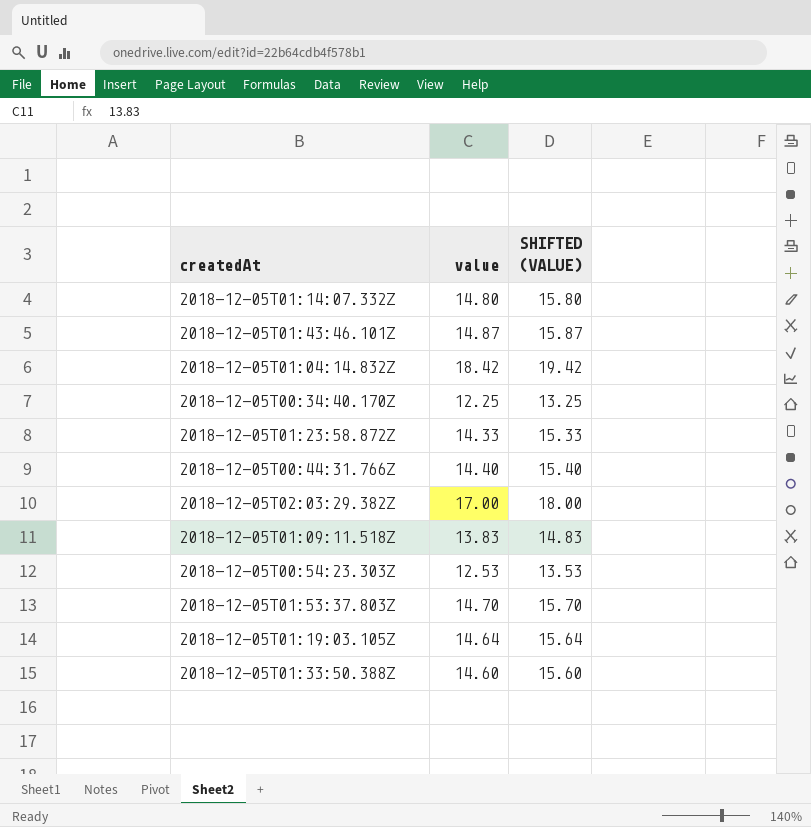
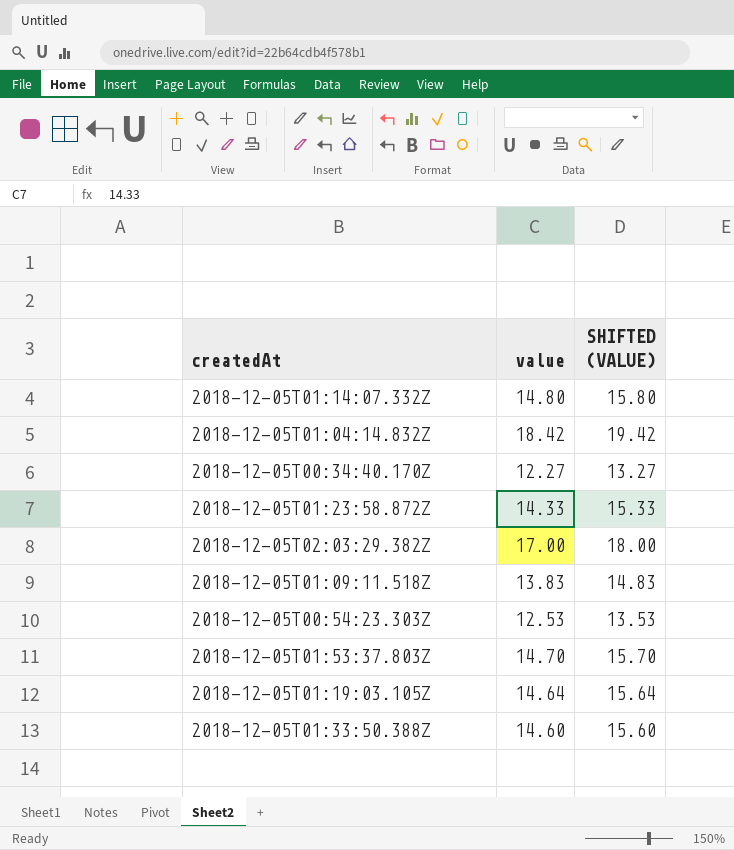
row 2018-12-05T01:43:46.101Z: 14.87 | 15.87 -> none
row 2018-12-05T00:44:31.766Z: 14.40 | 15.40 -> none
2018-12-05T00:34:40.170Z | value: 12.25 -> 12.27
2018-12-05T00:34:40.170Z | SHIFTED (VALUE): 13.25 -> 13.27

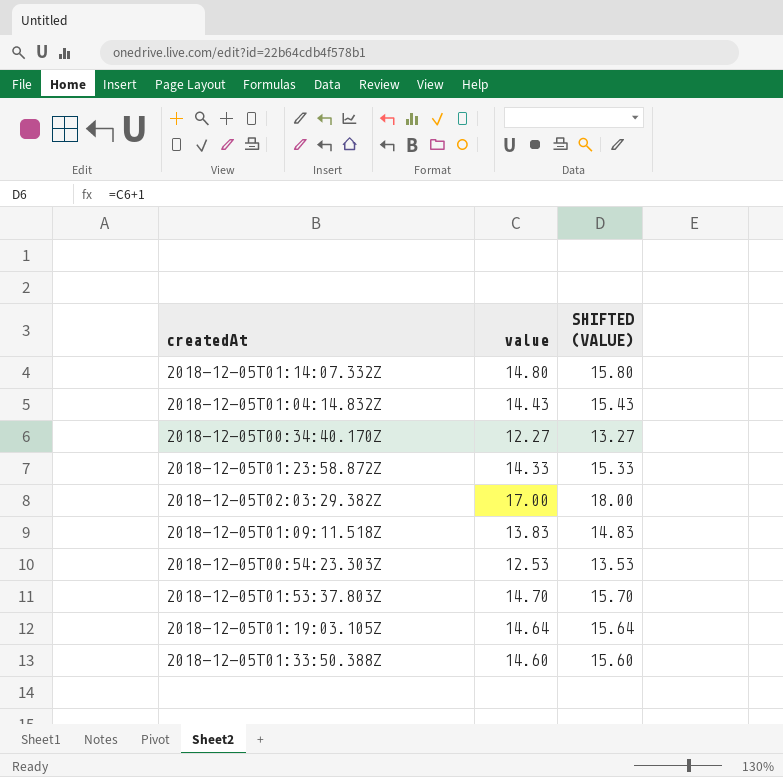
2018-12-05T01:04:14.832Z | value: 18.42 -> 14.43
2018-12-05T01:04:14.832Z | SHIFTED (VALUE): 19.42 -> 15.43

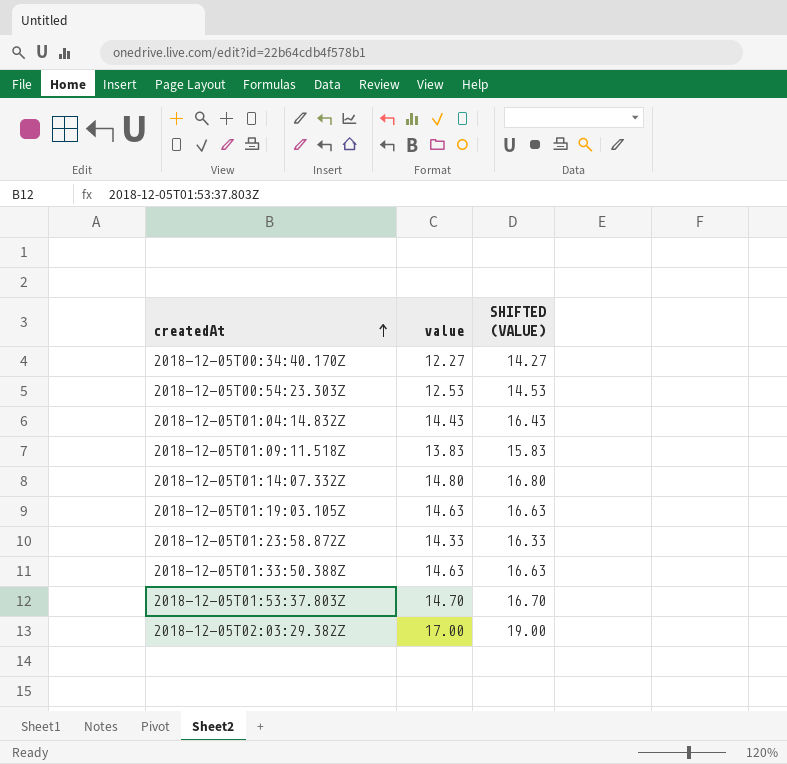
row order: none -> createdAt ascending
column SHIFTED (VALUE) | formula: [value] + 1 -> [value] + 2
2018-12-05T01:19:03.105Z | value: 14.64 -> 14.63
2018-12-05T01:33:50.388Z | value: 14.60 -> 14.63

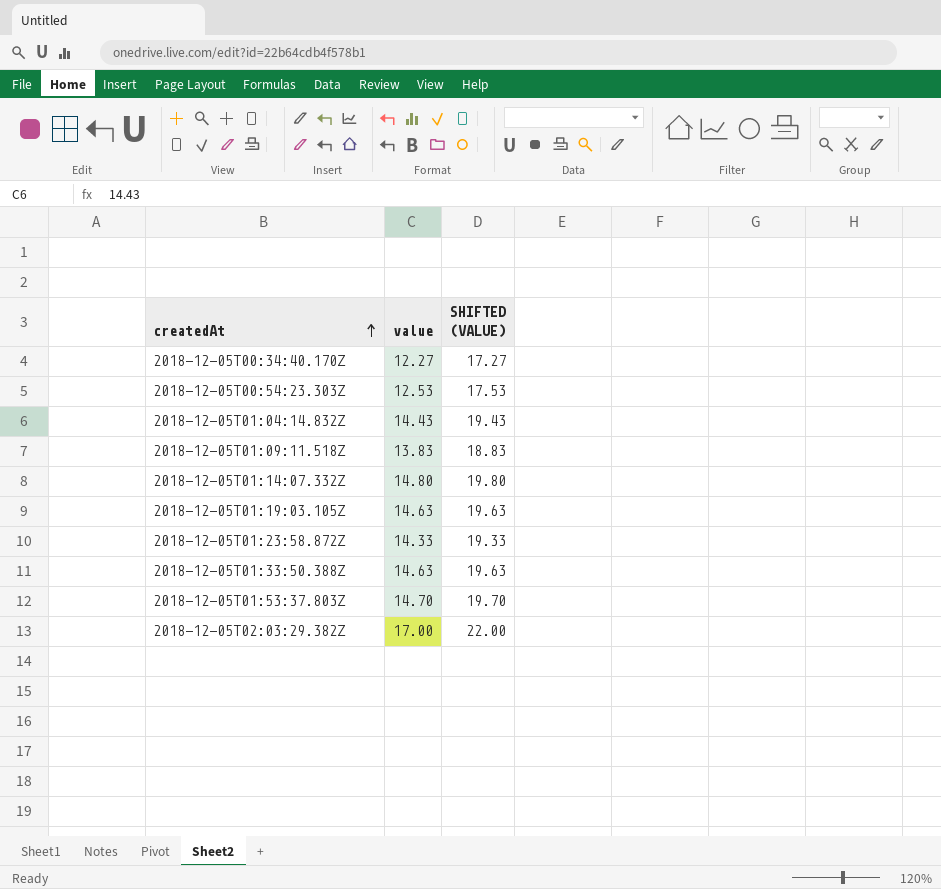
column SHIFTED (VALUE) | formula: [value] + 2 -> [value] + 5

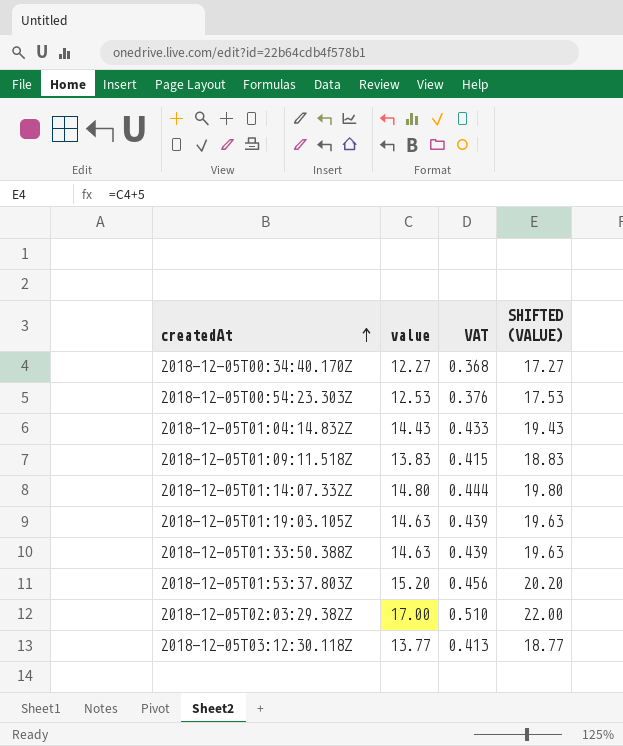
column VAT | formula: none -> [value] * 0.03
row 2018-12-05T01:23:58.872Z: 14.33 | 19.33 -> none
2018-12-05T01:53:37.803Z | value: 14.70 -> 15.20
2018-12-05T01:53:37.803Z | SHIFTED (VALUE): 19.70 -> 20.20
row 2018-12-05T03:12:30.118Z: none -> 13.77 | 0.413 | 18.77

